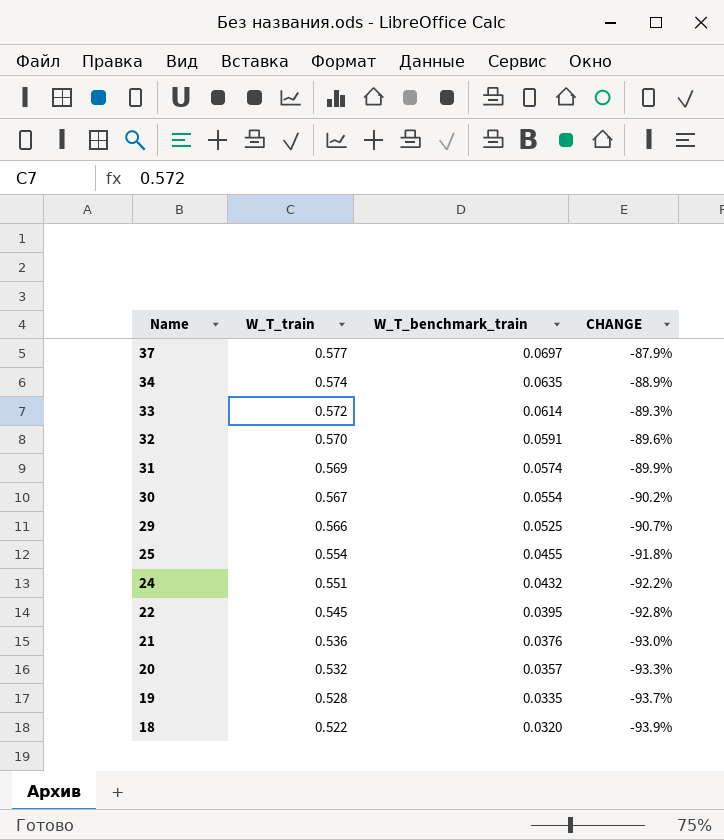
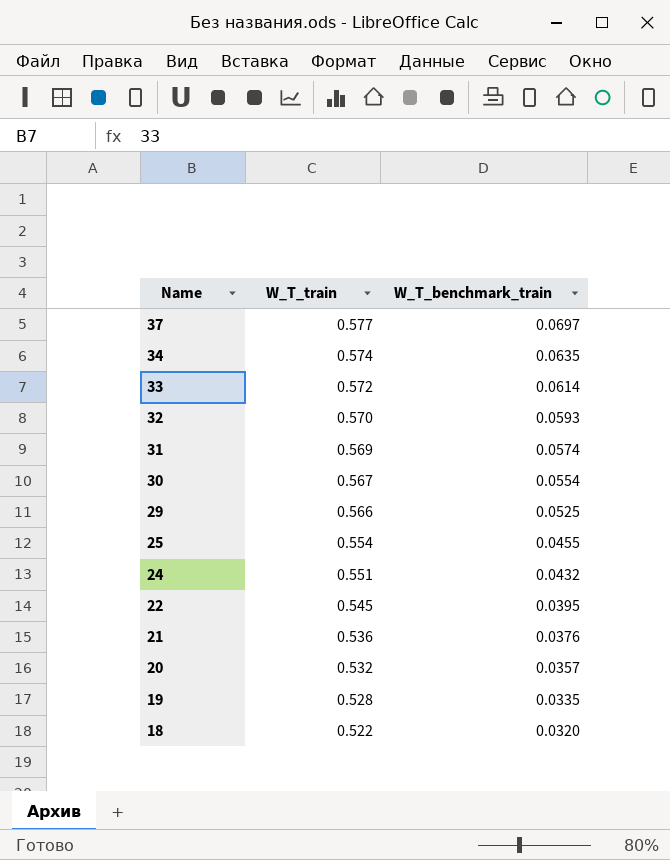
column CHANGE | formula: ([W_T_benchmark_train] - [W_T_train]) / [W_T_train] -> none
32 | W_T_benchmark_train: 0.0591 -> 0.0593

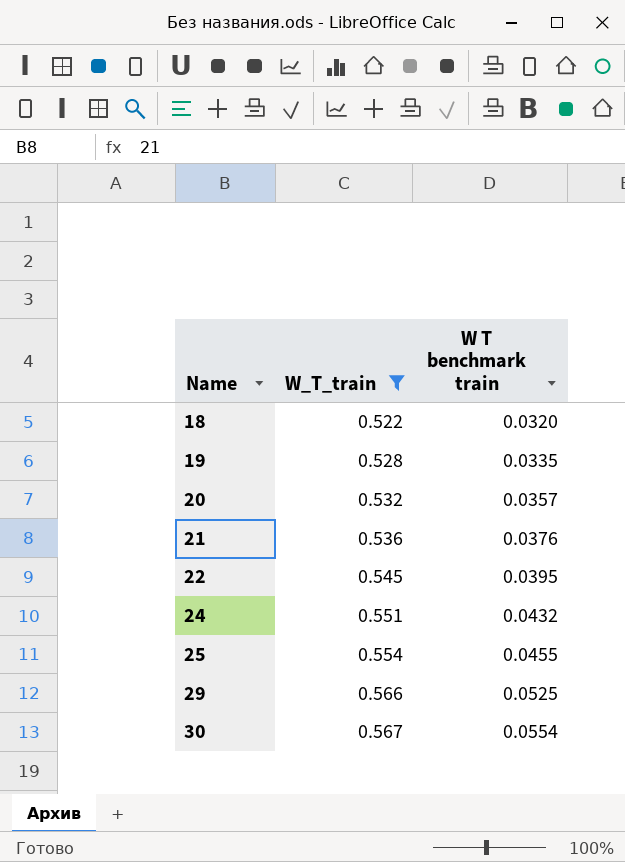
filter: none -> W_T_train <= 0.567
row order: Name descending -> Name ascending
column name: W_T_benchmark_train -> W T benchmark train

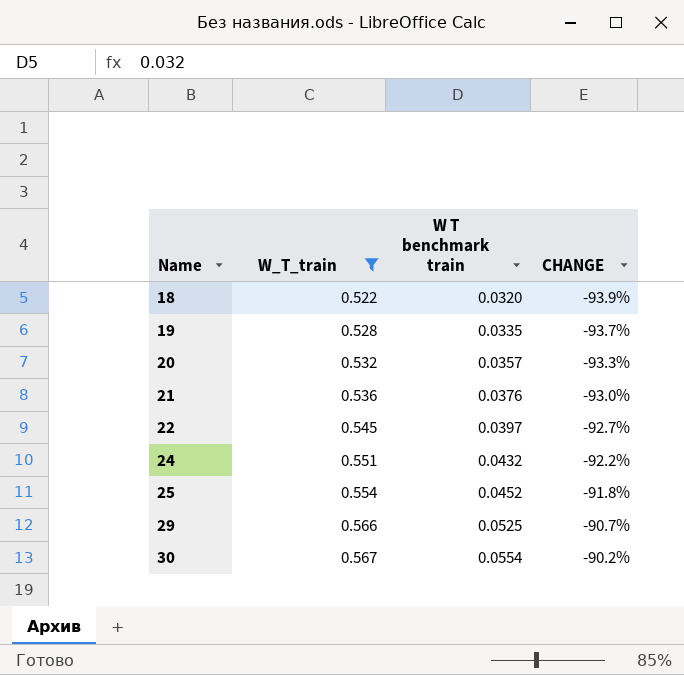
column CHANGE | formula: none -> ([W T benchmark train] - [W_T_train]) / [W_T_train]
22 | W T benchmark train: 0.0395 -> 0.0397
25 | W T benchmark train: 0.0455 -> 0.0452

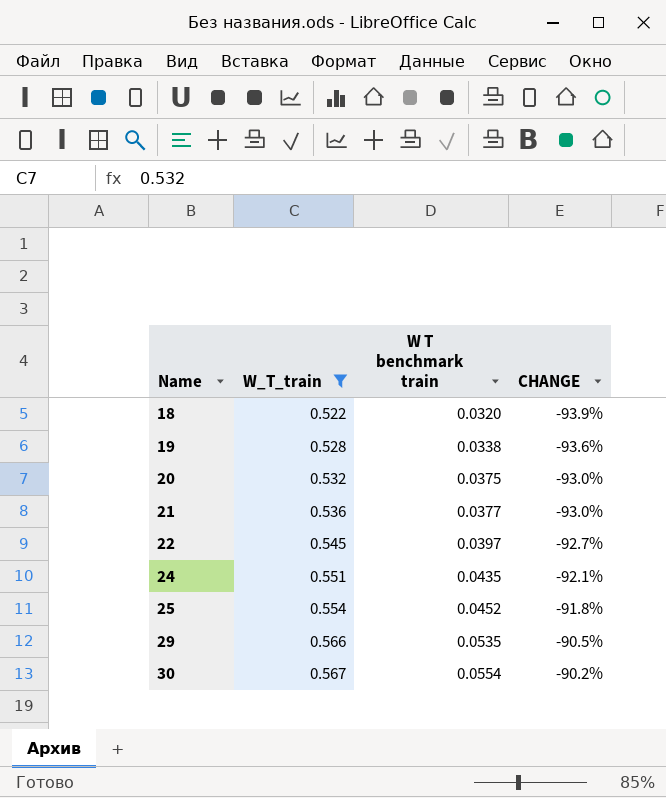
19 | W T benchmark train: 0.0335 -> 0.0338
19 | CHANGE: -93.7% -> -93.6%
20 | W T benchmark train: 0.0357 -> 0.0375
20 | CHANGE: -93.3% -> -93.0%
21 | W T benchmark train: 0.0376 -> 0.0377
24 | W T benchmark train: 0.0432 -> 0.0435
24 | CHANGE: -92.2% -> -92.1%
29 | W T benchmark train: 0.0525 -> 0.0535
29 | CHANGE: -90.7% -> -90.5%

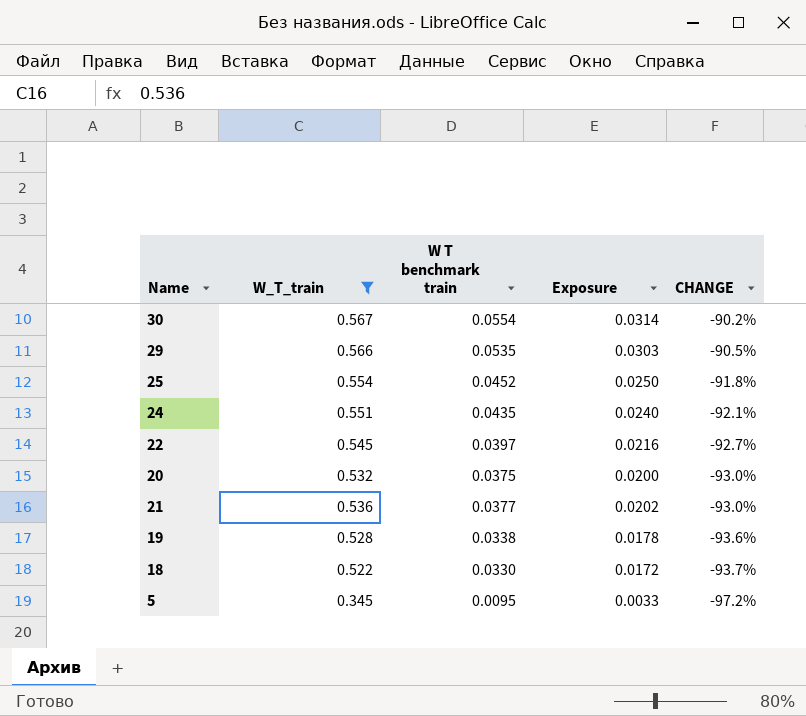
row order: Name ascending -> CHANGE descending
column Exposure | formula: none -> [W_T_train] * [W T benchmark train]
18 | W T benchmark train: 0.0320 -> 0.0330
18 | CHANGE: -93.9% -> -93.7%
row 5: none -> 0.345 | 0.0095 | 0.0033 | -97.2%

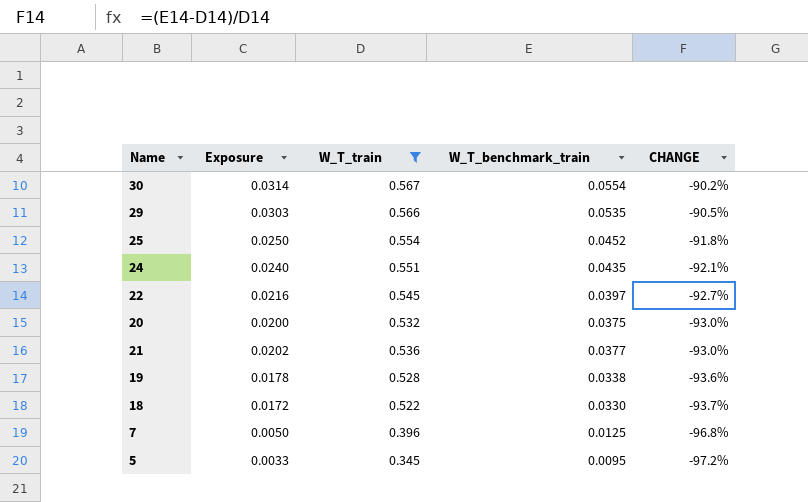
column Exposure | position: 4 -> 2
column name: W T benchmark train -> W_T_benchmark_train
row 7: none -> 0.0050 | 0.396 | 0.0125 | -96.8%

